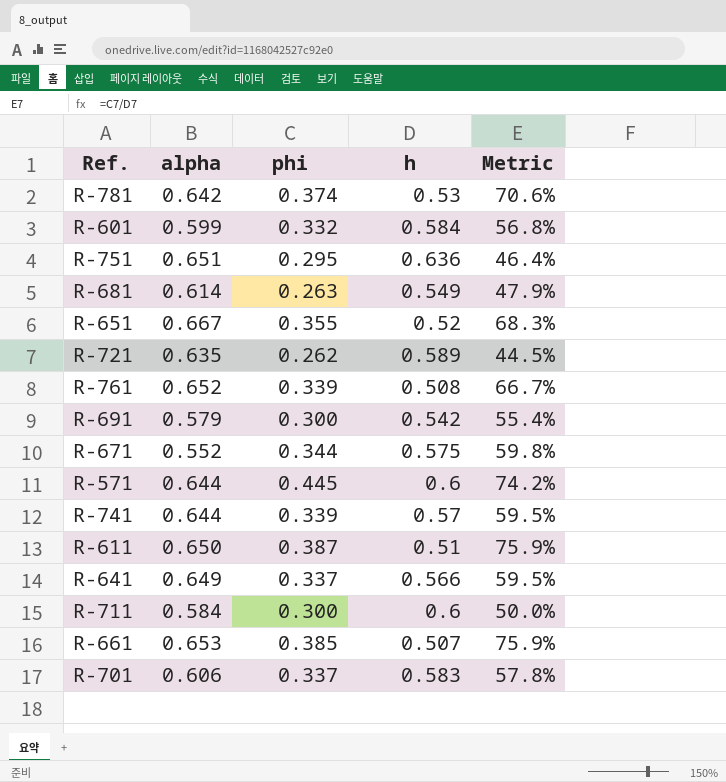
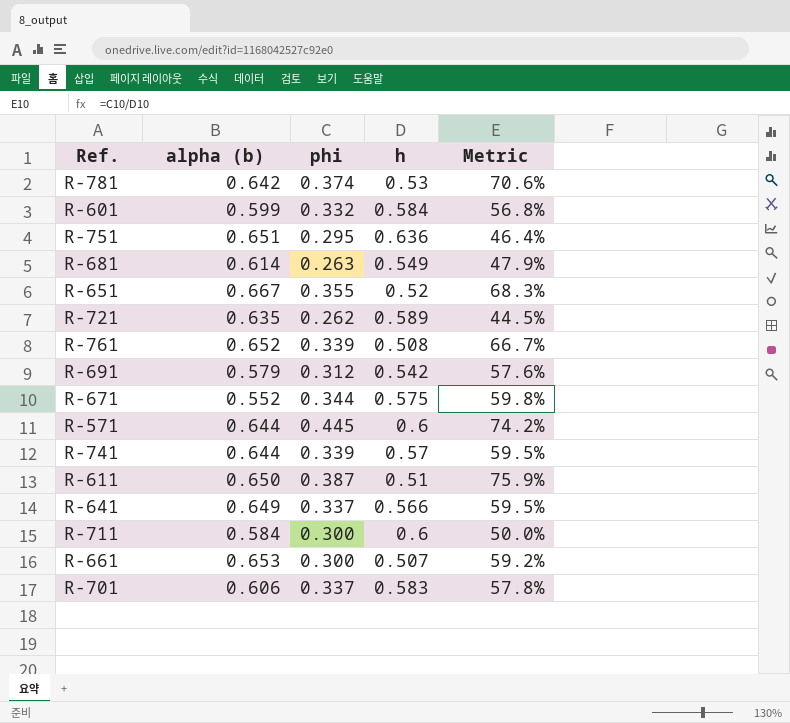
column name: alpha -> alpha (b)
R-691 | phi: 0.300 -> 0.312
R-691 | Metric: 55.4% -> 57.6%
R-661 | phi: 0.385 -> 0.300
R-661 | Metric: 75.9% -> 59.2%

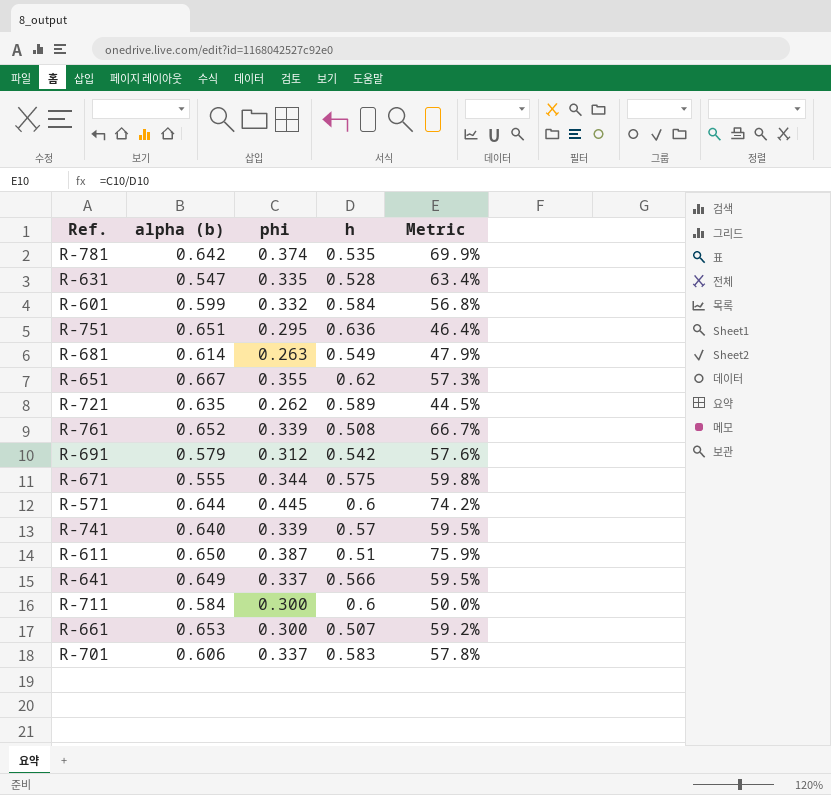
R-781 | h: 0.53 -> 0.535
R-781 | Metric: 70.6% -> 69.9%
row R-631: none -> 0.547 | 0.335 | 0.528 | 63.4%
R-651 | h: 0.52 -> 0.62
R-651 | Metric: 68.3% -> 57.3%
R-671 | alpha (b): 0.552 -> 0.555
R-741 | alpha (b): 0.644 -> 0.640

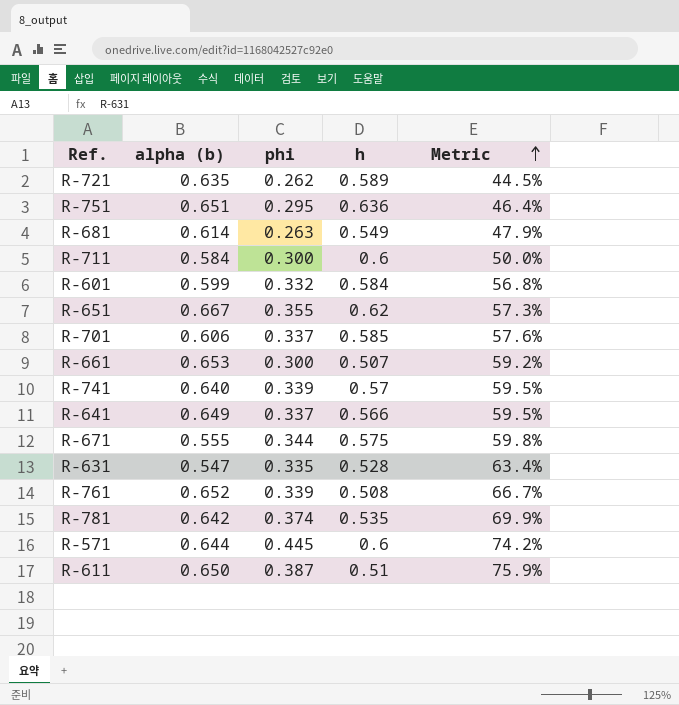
row order: none -> Metric ascending
row R-691: 0.579 | 0.312 | 0.542 | 57.6% -> none
R-701 | h: 0.583 -> 0.585
R-701 | Metric: 57.8% -> 57.6%

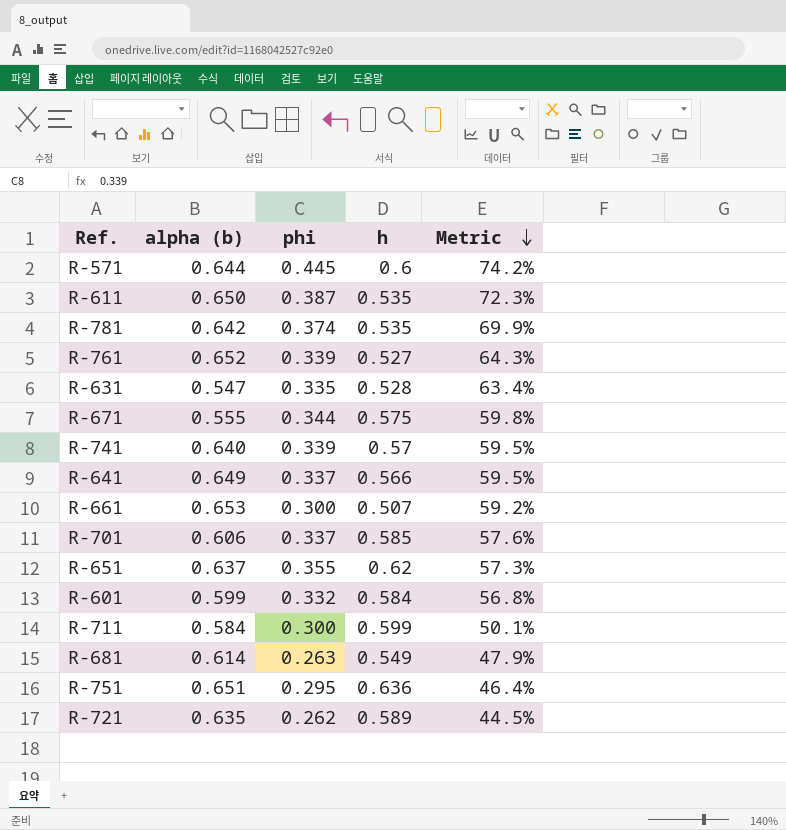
row order: Metric ascending -> Metric descending
R-611 | h: 0.51 -> 0.535
R-611 | Metric: 75.9% -> 72.3%
R-761 | h: 0.508 -> 0.527
R-761 | Metric: 66.7% -> 64.3%
R-651 | alpha (b): 0.667 -> 0.637
R-711 | h: 0.6 -> 0.599
R-711 | Metric: 50.0% -> 50.1%

